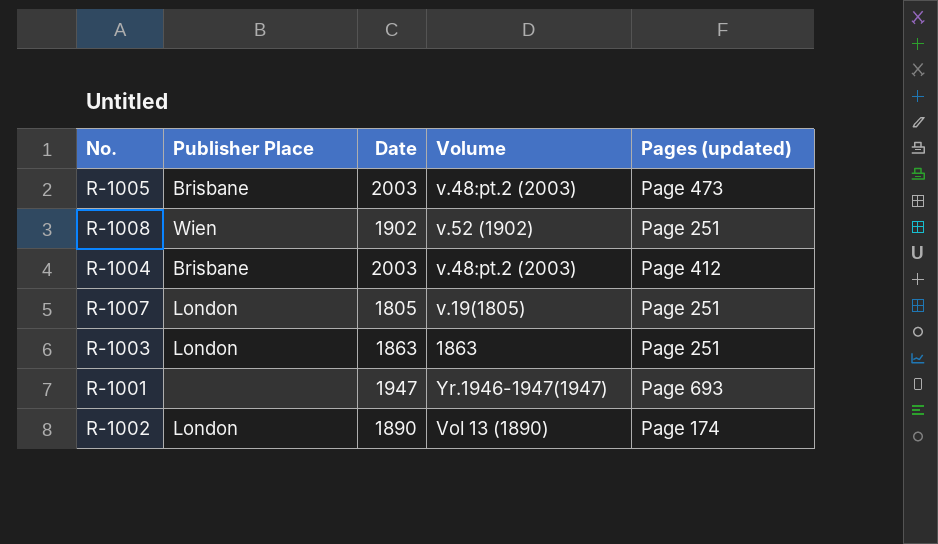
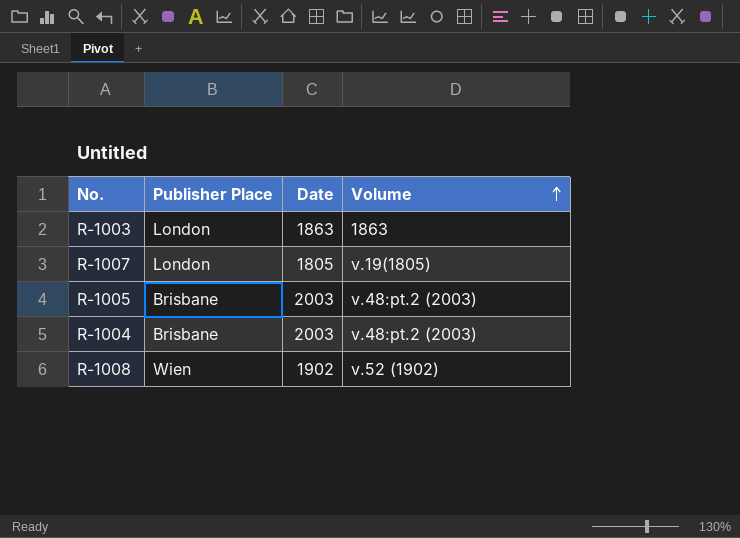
row order: none -> Volume ascending
column Pages (updated) | position: 5 -> none
row R-1001: none | 1947 | Yr.1946-1947(1947) | Page 693 -> none
row R-1002: London | 1890 | Vol 13 (1890) | Page 174 -> none

